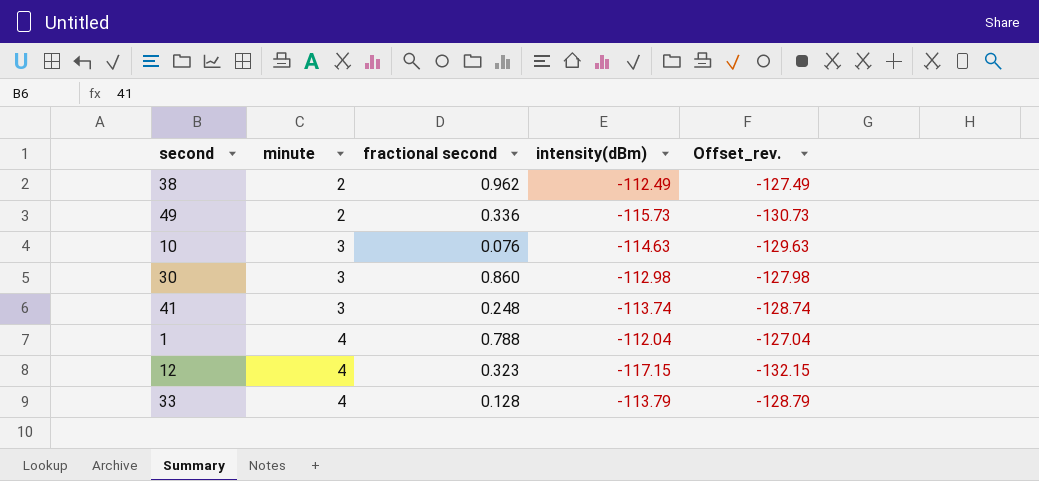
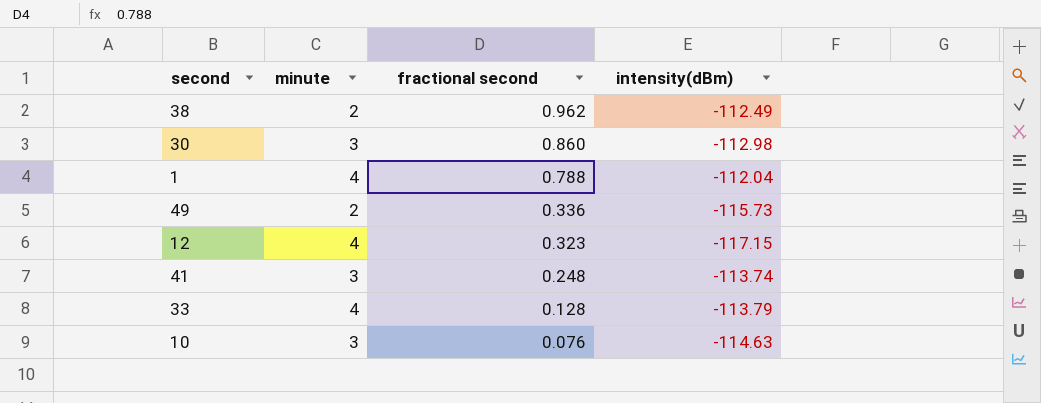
row order: minute ascending -> fractional second descending
column Offset_rev. | formula: [intensity(dBm)] - 15 -> none

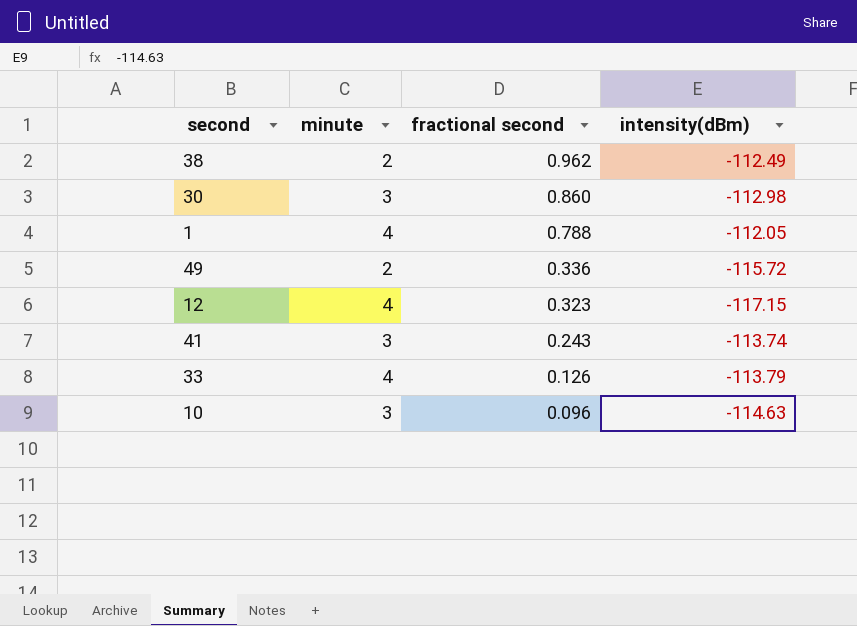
1 | intensity(dBm): -112.04 -> -112.05
49 | intensity(dBm): -115.73 -> -115.72
41 | fractional second: 0.248 -> 0.243
33 | fractional second: 0.128 -> 0.126
10 | fractional second: 0.076 -> 0.096

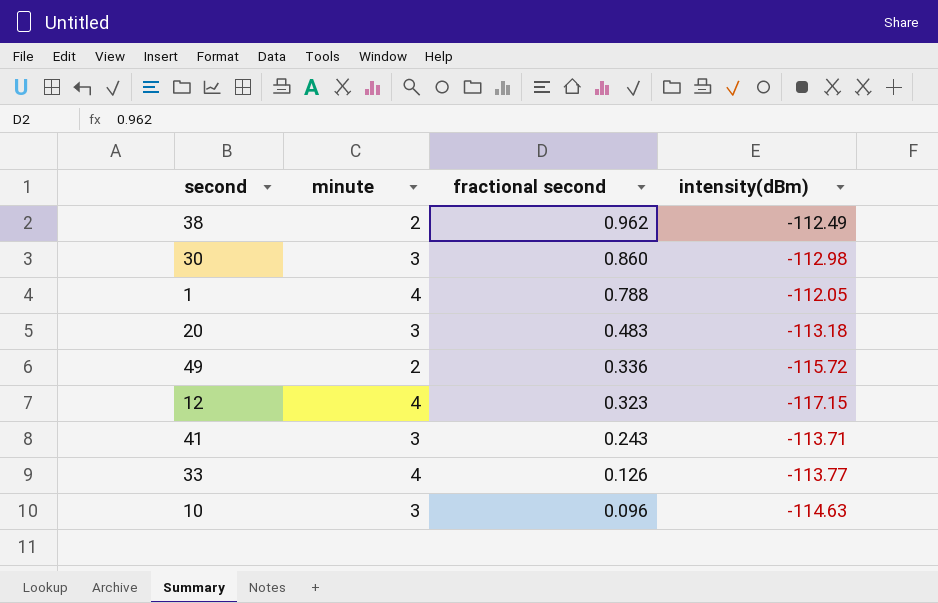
row 20: none -> 3 | 0.483 | -113.18
41 | intensity(dBm): -113.74 -> -113.71
33 | intensity(dBm): -113.79 -> -113.77

